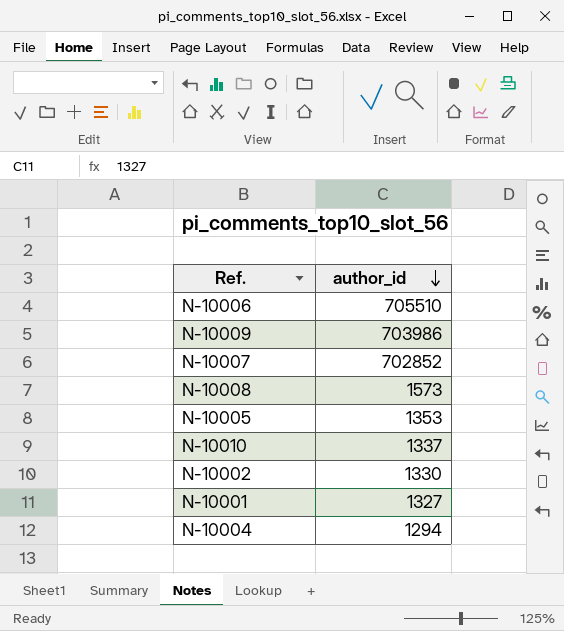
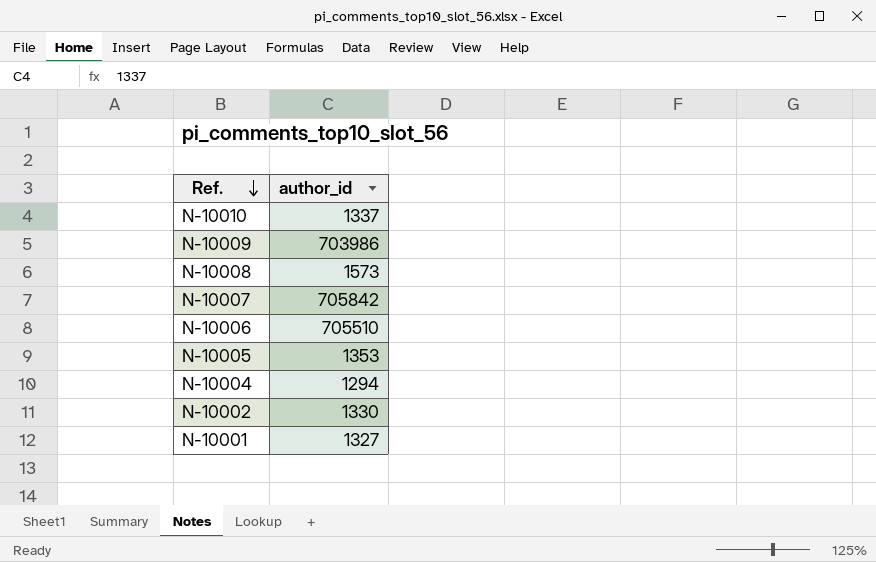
row order: author_id descending -> Ref. descending
N-10007 | author_id: 702852 -> 705842

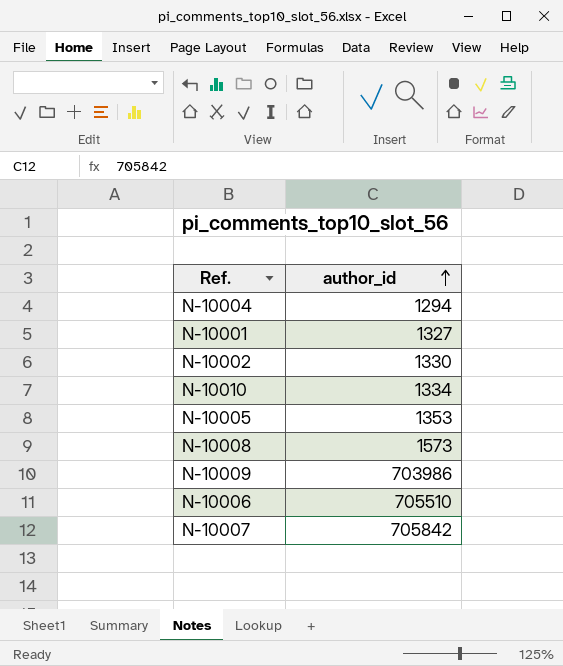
row order: Ref. descending -> author_id ascending
N-10010 | author_id: 1337 -> 1334

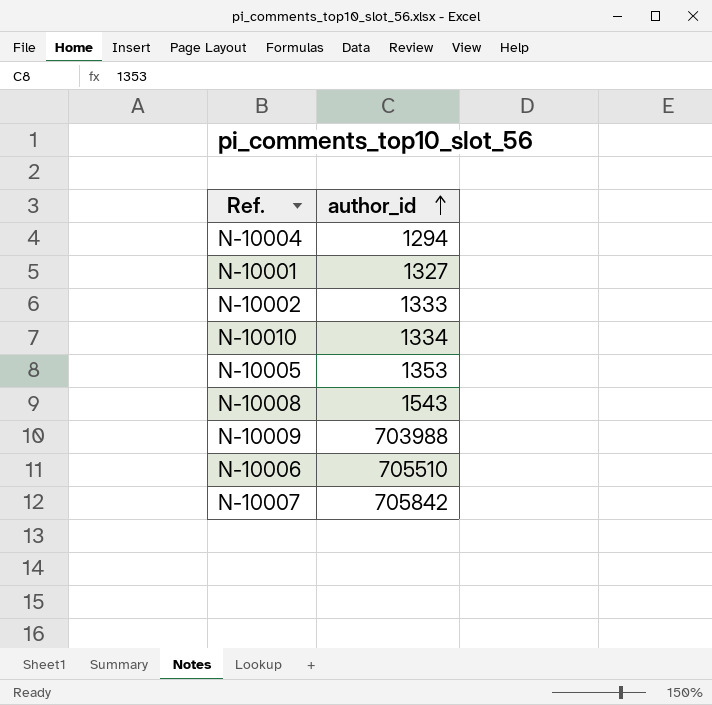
N-10002 | author_id: 1330 -> 1333
N-10008 | author_id: 1573 -> 1543
N-10009 | author_id: 703986 -> 703988

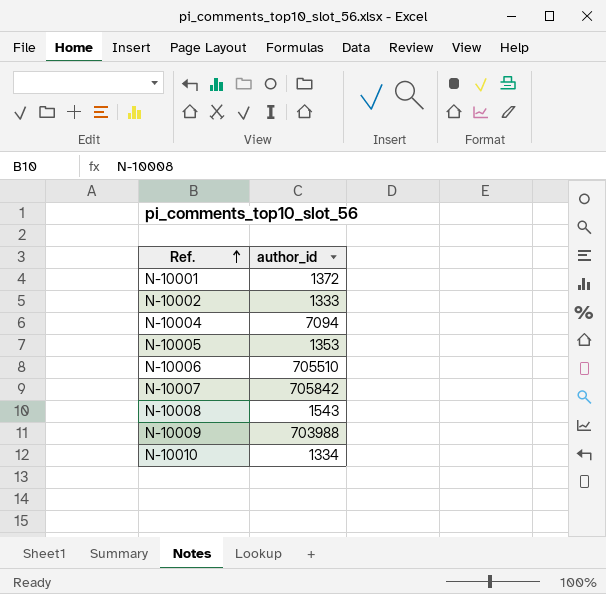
row order: author_id ascending -> Ref. ascending
N-10001 | author_id: 1327 -> 1372
N-10004 | author_id: 1294 -> 7094

